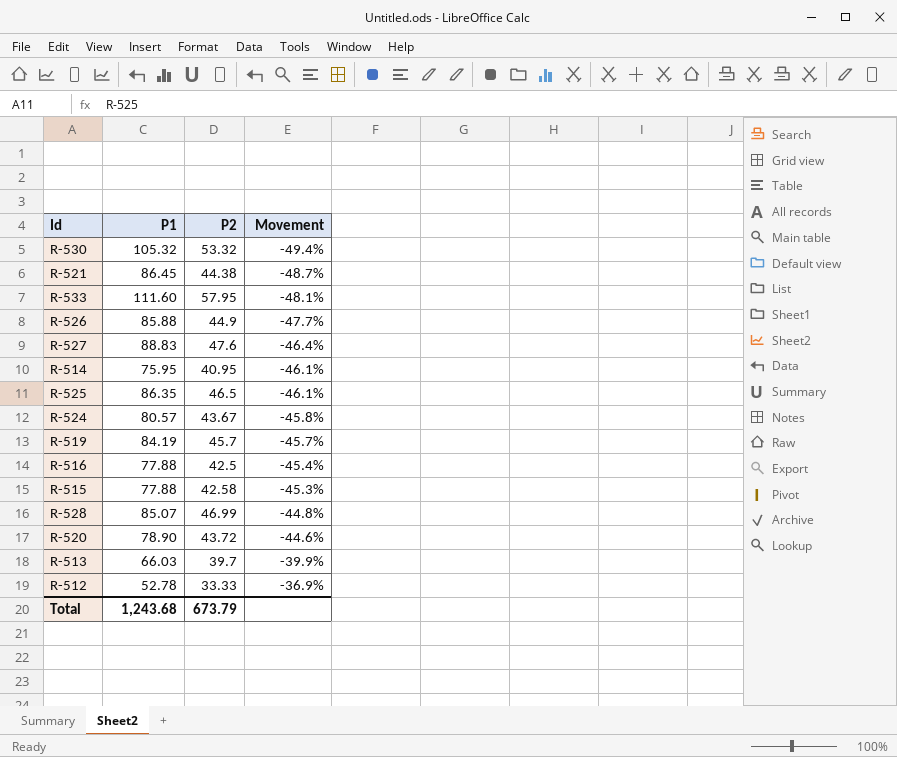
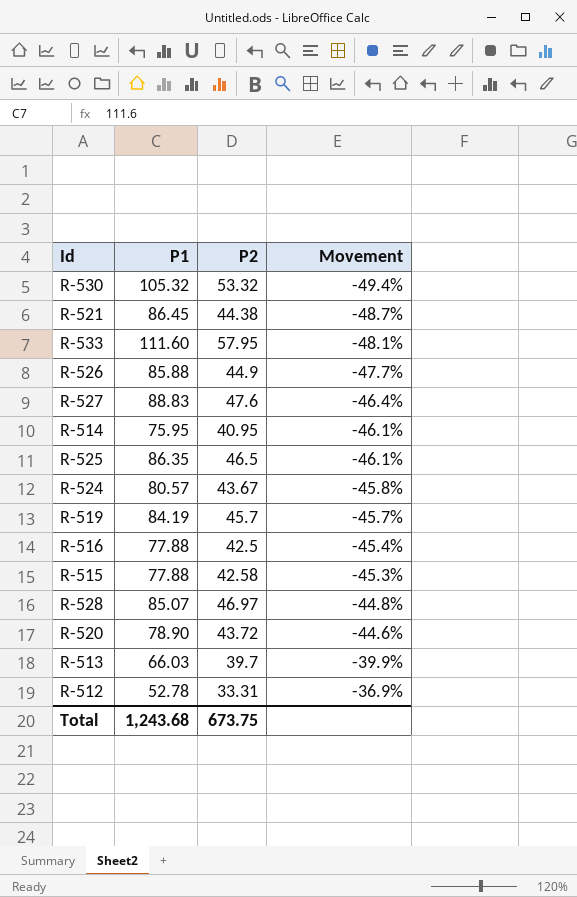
R-528 | P2: 46.99 -> 46.97
R-512 | P2: 33.33 -> 33.31
Total | P2: 673.79 -> 673.75

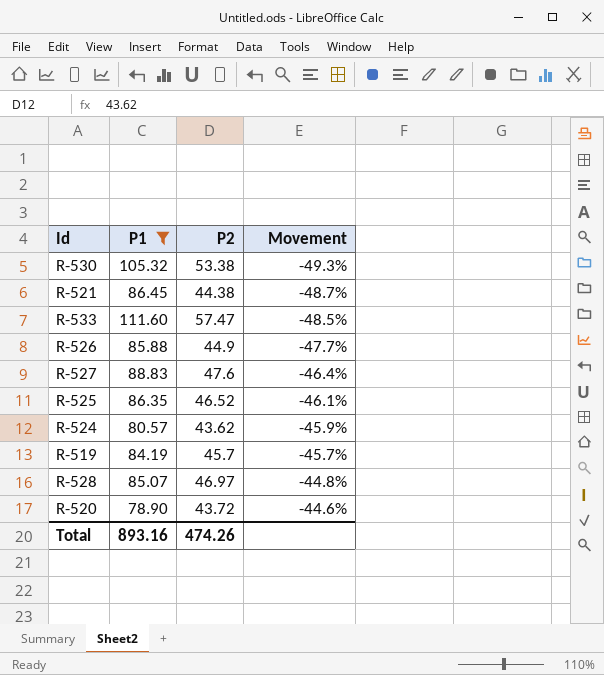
filter: none -> P1 >= 78.90
R-530 | P2: 53.32 -> 53.38
R-530 | Movement: -49.4% -> -49.3%
R-533 | P2: 57.95 -> 57.47
R-533 | Movement: -48.1% -> -48.5%
R-525 | P2: 46.5 -> 46.52
R-524 | P2: 43.67 -> 43.62
R-524 | Movement: -45.8% -> -45.9%
Total | P1: 1,243.68 -> 893.16
Total | P2: 673.75 -> 474.26

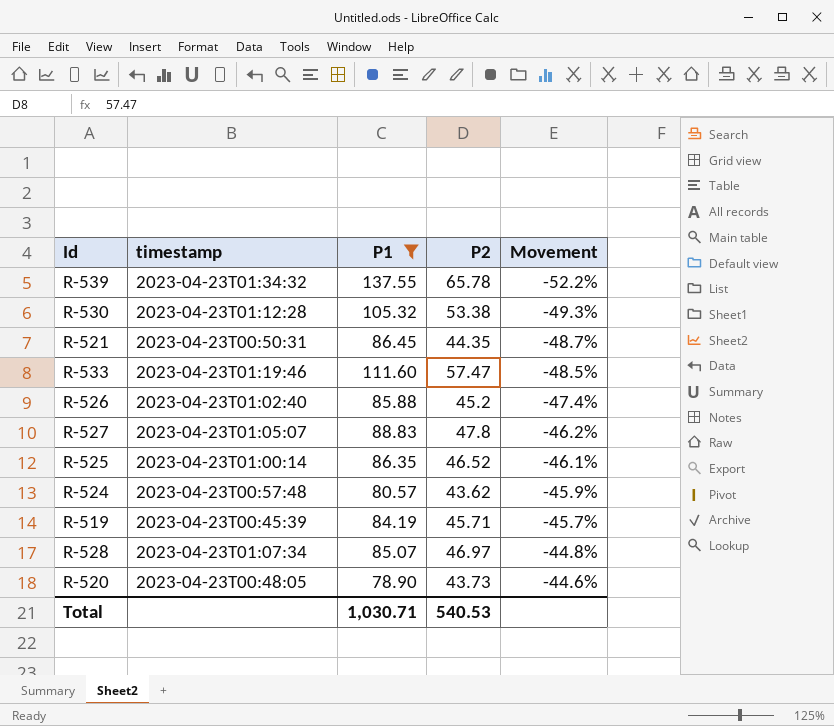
column timestamp | position: none -> 2
row R-539: none -> 2023-04-23T01:34:32 | 137.55 | 65.78 | -52.2%
R-521 | P2: 44.38 -> 44.35
R-526 | P2: 44.9 -> 45.2
R-526 | Movement: -47.7% -> -47.4%
R-527 | P2: 47.6 -> 47.8
R-527 | Movement: -46.4% -> -46.2%
R-519 | P2: 45.7 -> 45.71
R-520 | P2: 43.72 -> 43.73
Total | P1: 893.16 -> 1,030.71
Total | P2: 474.26 -> 540.53

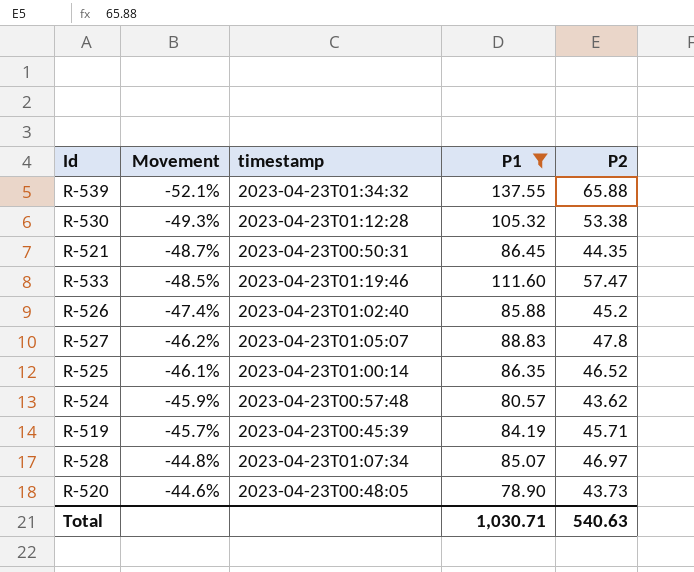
column Movement | position: 5 -> 2
R-539 | Movement: -52.2% -> -52.1%
R-539 | P2: 65.78 -> 65.88
Total | P2: 540.53 -> 540.63

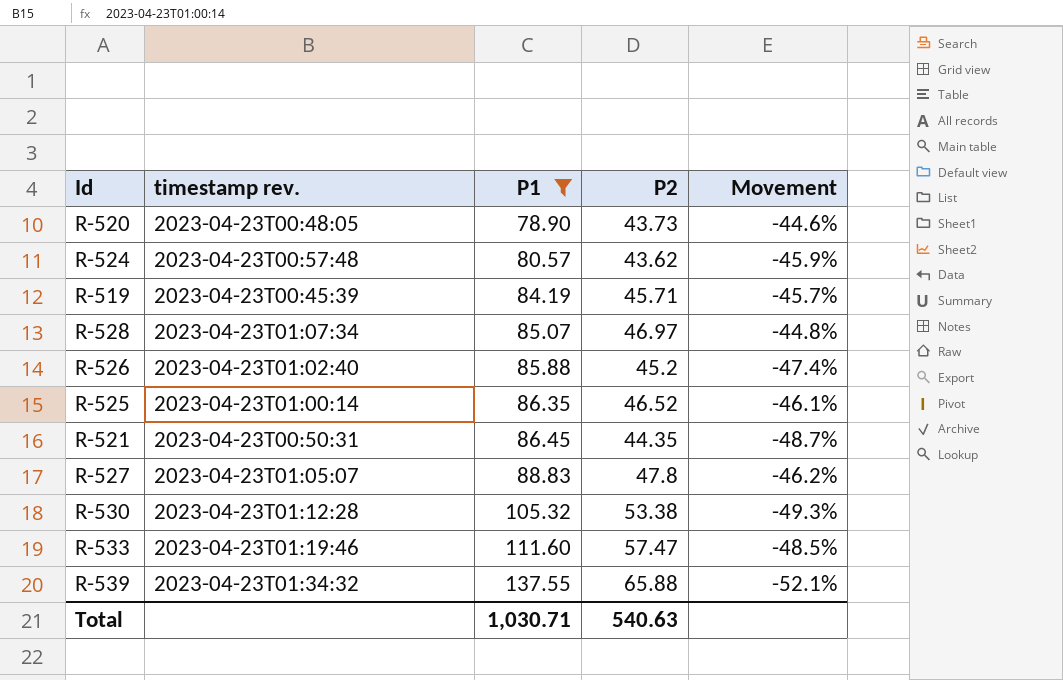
row order: Movement ascending -> P1 ascending
column name: timestamp -> timestamp rev.
column Movement | position: 2 -> 5

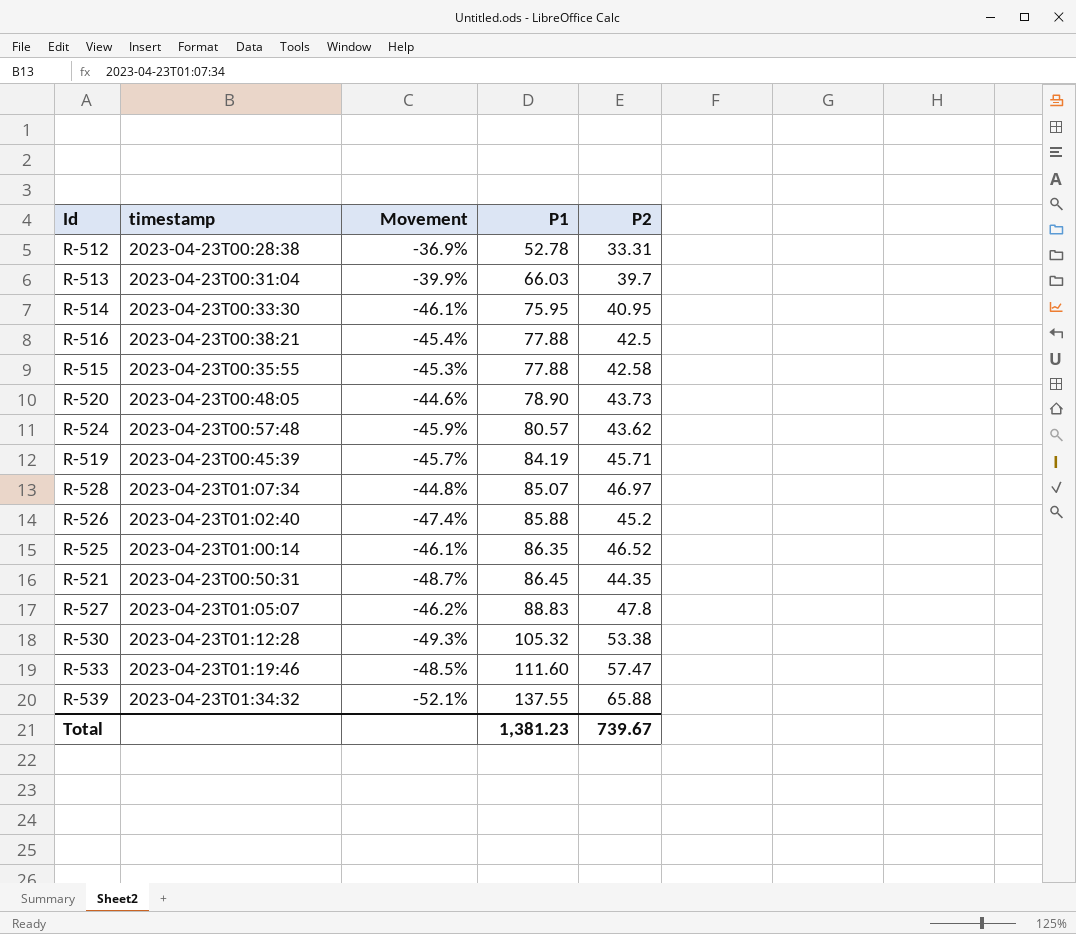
filter: P1 >= 78.90 -> none
column name: timestamp rev. -> timestamp
column Movement | position: 5 -> 3
Total | P1: 1,030.71 -> 1,381.23
Total | P2: 540.63 -> 739.67

